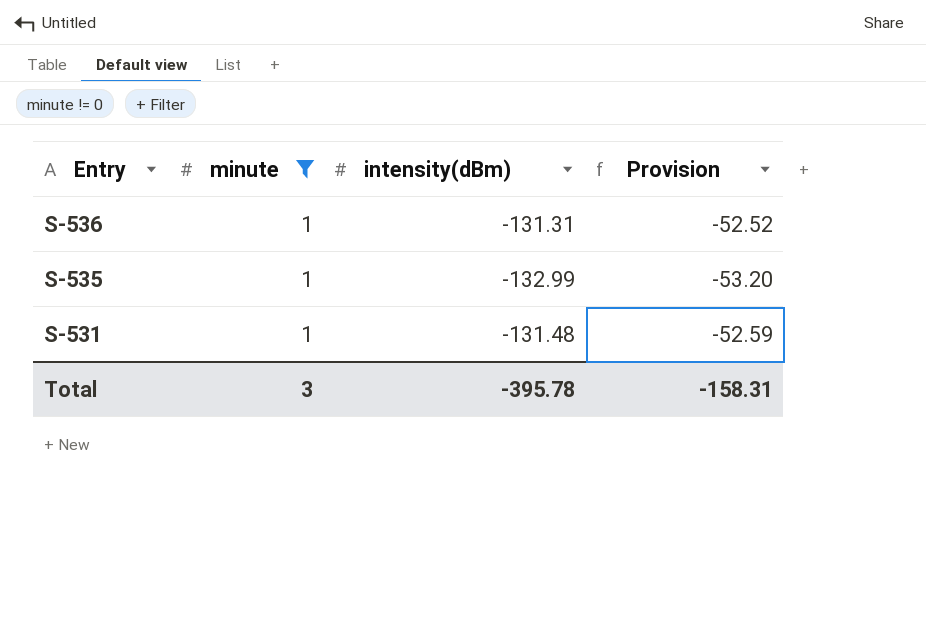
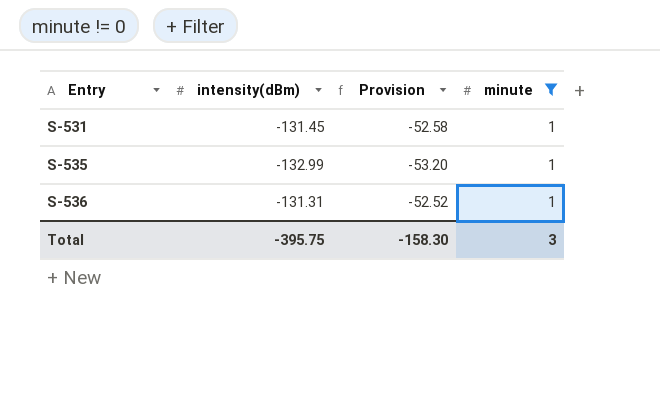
row order: Entry descending -> Entry ascending
column minute | position: 2 -> 4
S-531 | intensity(dBm): -131.48 -> -131.45
S-531 | Provision: -52.59 -> -52.58
Total | intensity(dBm): -395.78 -> -395.75
Total | Provision: -158.31 -> -158.30

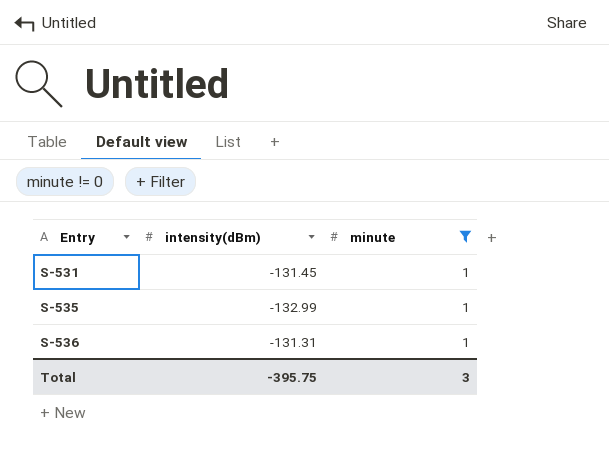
column Provision | formula: [intensity(dBm)] * 0.4 -> none

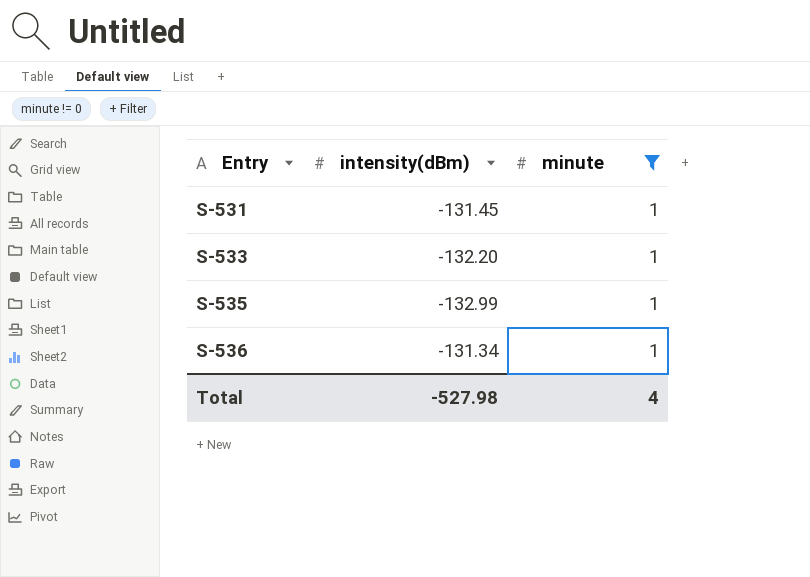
row S-533: none -> -132.20 | 1
S-536 | intensity(dBm): -131.31 -> -131.34
Total | intensity(dBm): -395.75 -> -527.98
Total | minute: 3 -> 4

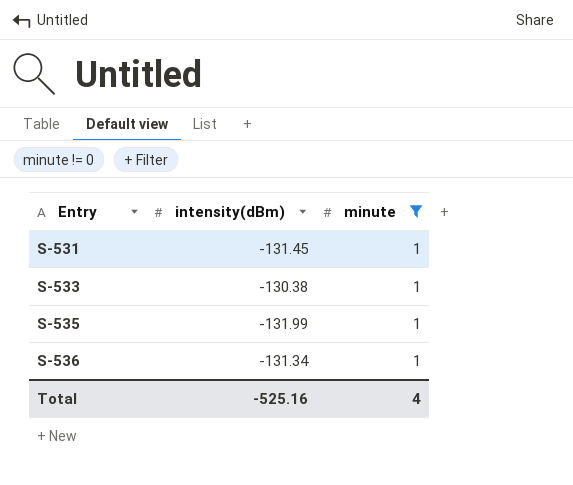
S-533 | intensity(dBm): -132.20 -> -130.38
S-535 | intensity(dBm): -132.99 -> -131.99
Total | intensity(dBm): -527.98 -> -525.16

